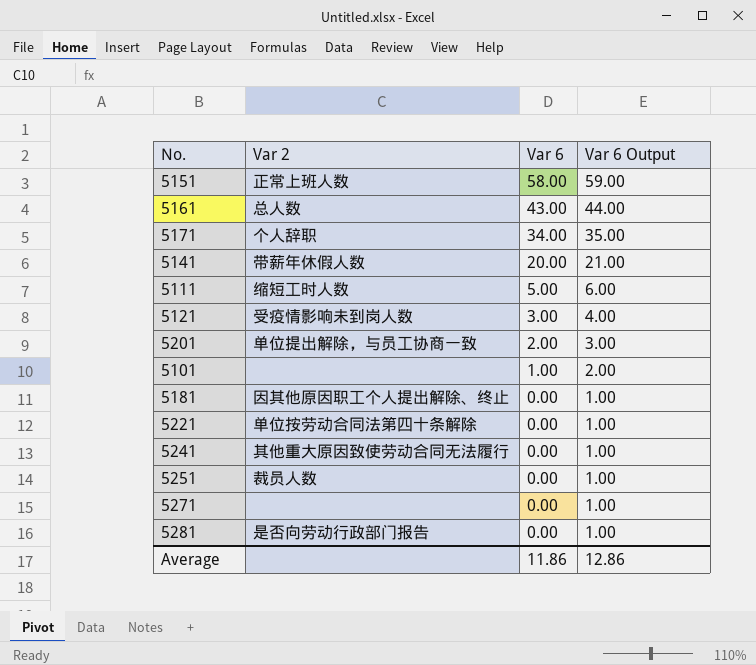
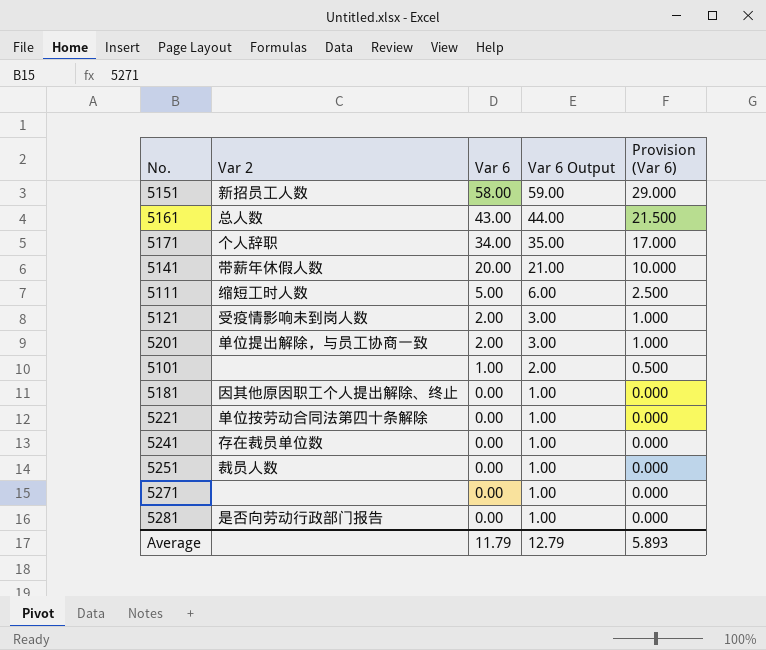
column Provision (Var 6) | formula: none -> [Var 6] * 0.5
5151 | Var 2: 正常上班人数 -> 新招员工人数
5121 | Var 6: 3.00 -> 2.00
5121 | Var 6 Output: 4.00 -> 3.00
5241 | Var 2: 其他重大原因致使劳动合同无法履行 -> 存在裁员单位数
Average | Var 6: 11.86 -> 11.79
Average | Var 6 Output: 12.86 -> 12.79

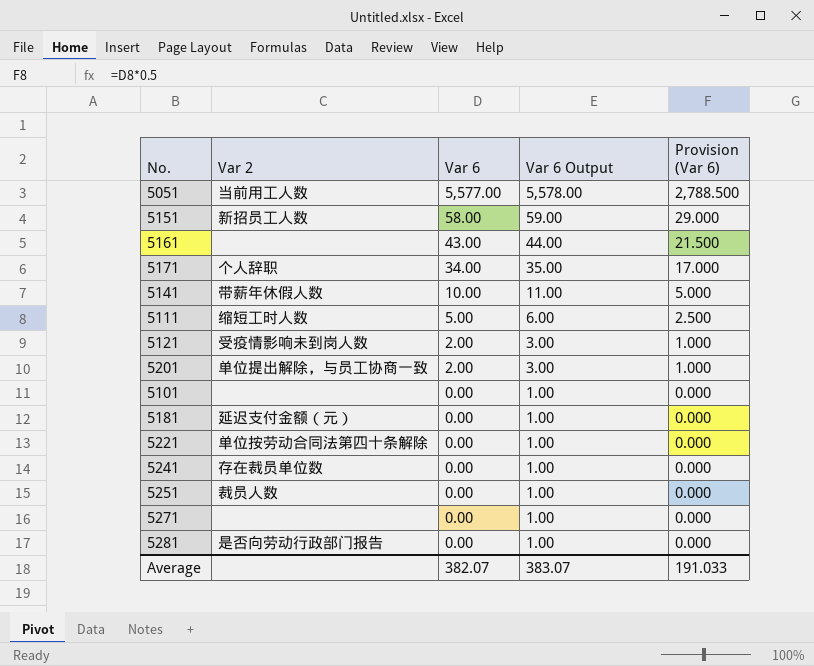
row 5051: none -> 当前用工人数 | 5,577.00 | 5,578.00 | 2,788.500
5161 | Var 2: 总人数 -> none
5141 | Var 6: 20.00 -> 10.00
5141 | Var 6 Output: 21.00 -> 11.00
5141 | Provision (Var 6): 10.000 -> 5.000
5101 | Var 6: 1.00 -> 0.00
5101 | Var 6 Output: 2.00 -> 1.00
5101 | Provision (Var 6): 0.500 -> 0.000
5181 | Var 2: 因其他原因职工个人提出解除、终止 -> 延迟支付金额（元）
Average | Var 6: 11.79 -> 382.07
Average | Var 6 Output: 12.79 -> 383.07
Average | Provision (Var 6): 5.893 -> 191.033

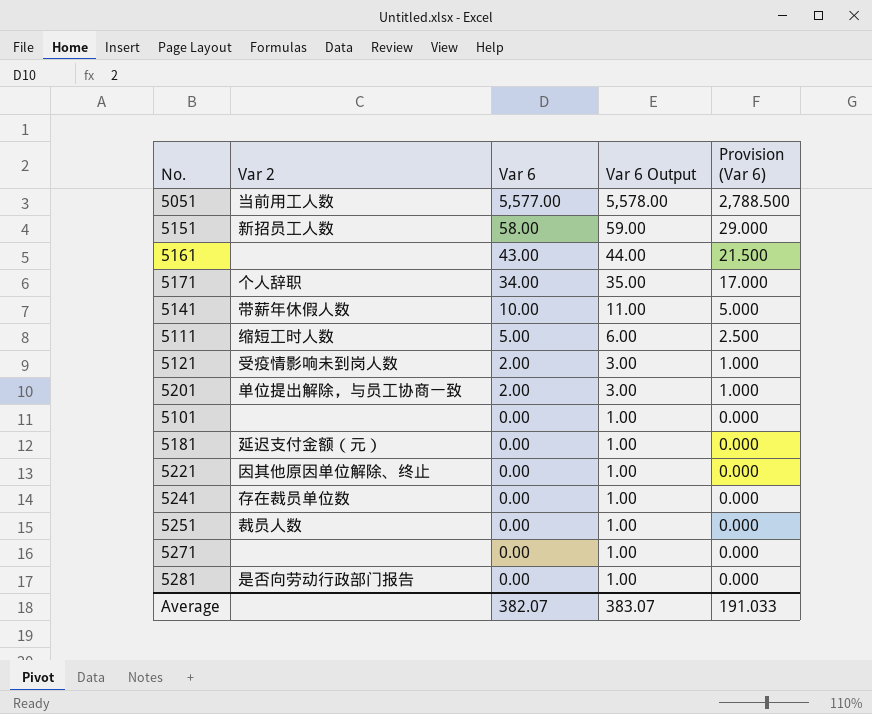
5221 | Var 2: 单位按劳动合同法第四十条解除 -> 因其他原因单位解除、终止

